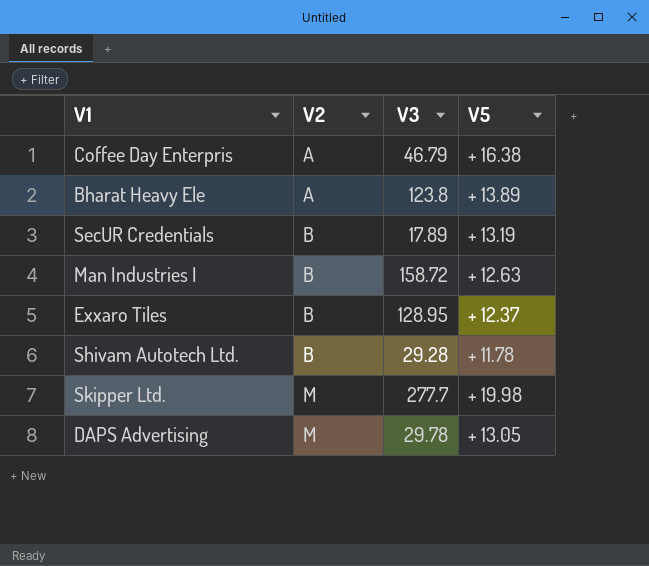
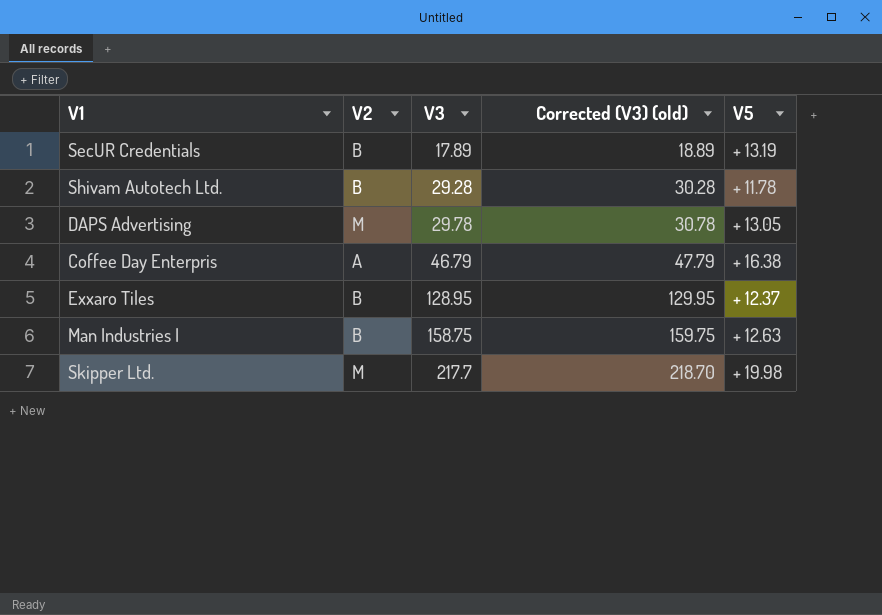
row order: V2 ascending -> V3 ascending
column Corrected (V3) (old) | formula: none -> [V3] + 1
row Bharat Heavy Ele: A | 123.8 | + 13.89 -> none
Man Industries I | V3: 158.72 -> 158.75
Skipper Ltd. | V3: 277.7 -> 217.7

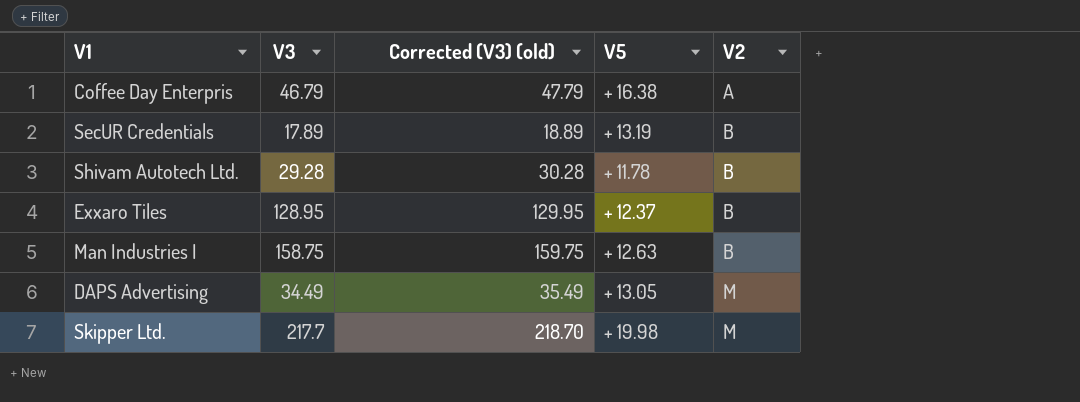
row order: V3 ascending -> V2 ascending
column V2 | position: 2 -> 5
DAPS Advertising | V3: 29.78 -> 34.49
DAPS Advertising | Corrected (V3) (old): 30.78 -> 35.49

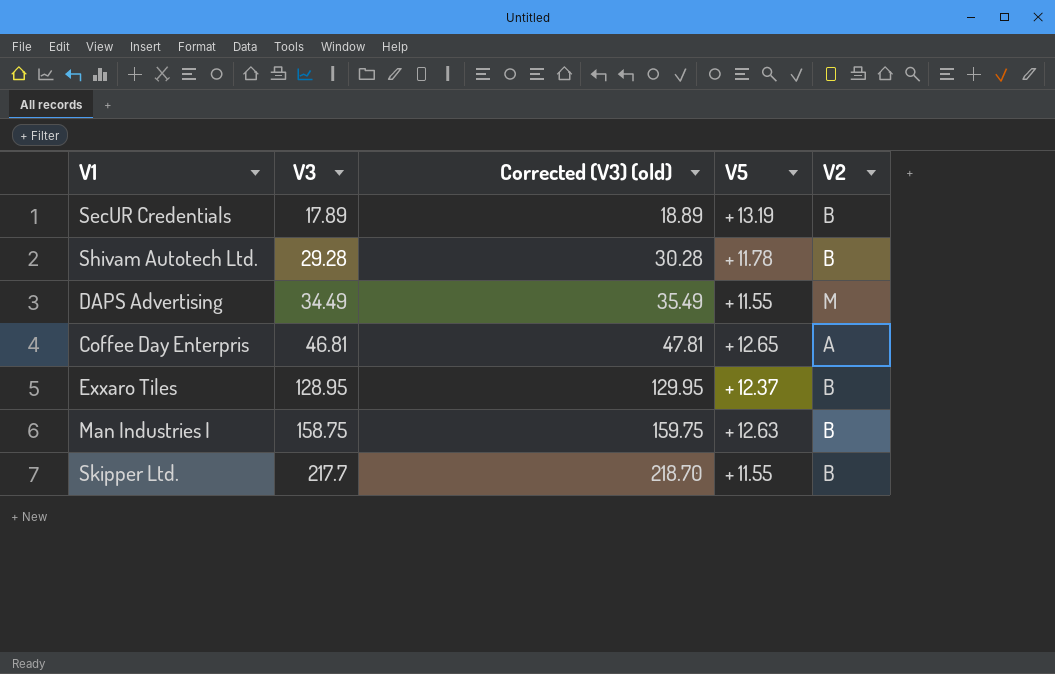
row order: V2 ascending -> V3 ascending
DAPS Advertising | V5: + 13.05 -> + 11.55
Coffee Day Enterpris | V3: 46.79 -> 46.81
Coffee Day Enterpris | Corrected (V3) (old): 47.79 -> 47.81
Coffee Day Enterpris | V5: + 16.38 -> + 12.65
Skipper Ltd. | V5: + 19.98 -> + 11.55
Skipper Ltd. | V2: M -> B

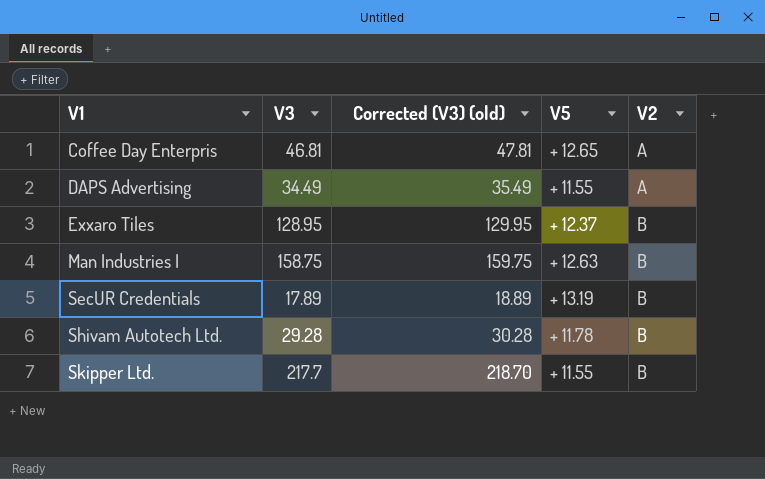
row order: V3 ascending -> V1 ascending
DAPS Advertising | V2: M -> A

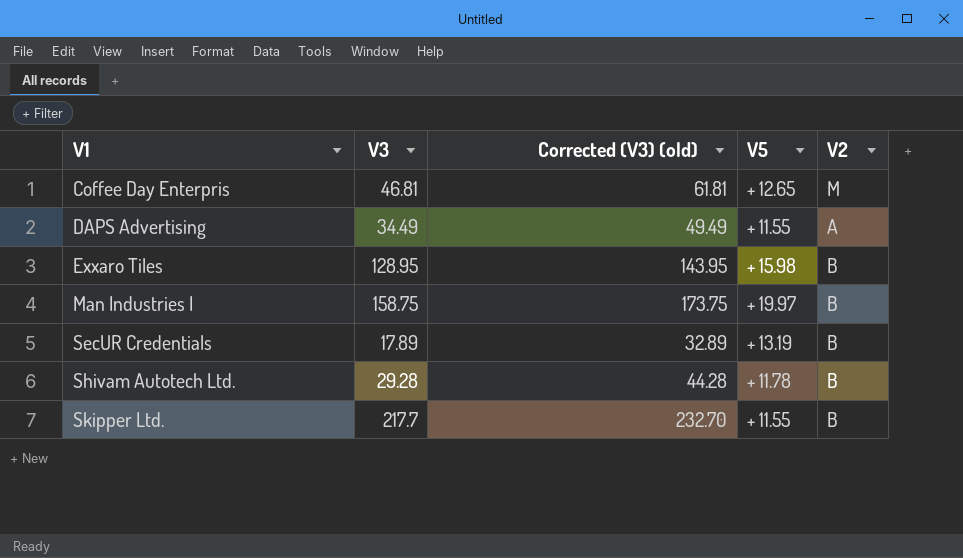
column Corrected (V3) (old) | formula: [V3] + 1 -> [V3] + 15
Coffee Day Enterpris | V2: A -> M
Exxaro Tiles | V5: + 12.37 -> + 15.98
Man Industries I | V5: + 12.63 -> + 19.97

